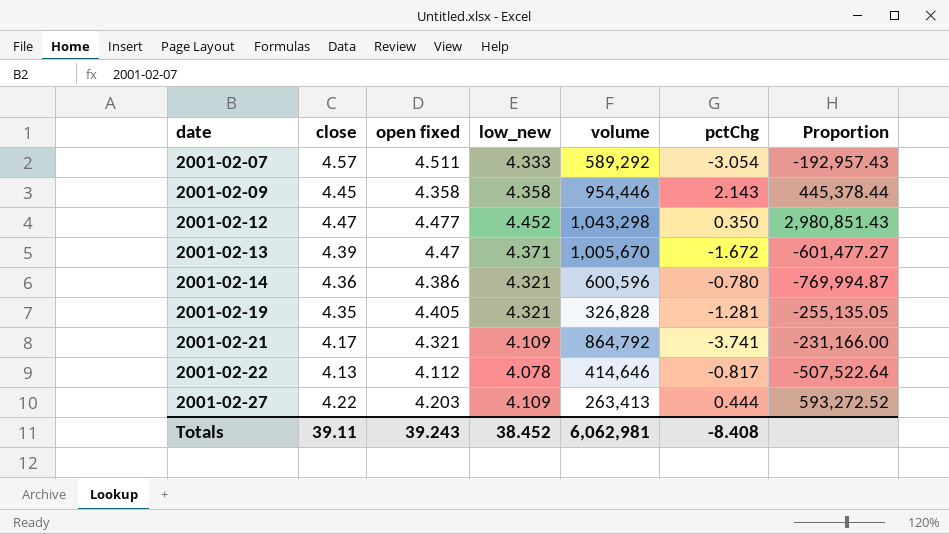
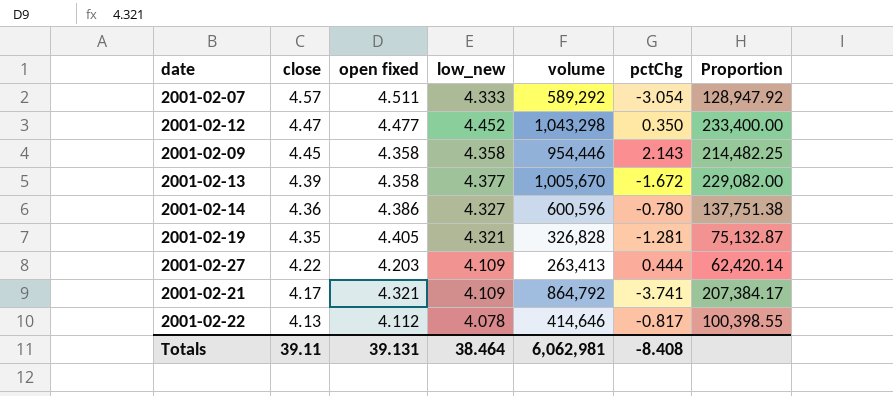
row order: date ascending -> close descending
column Proportion | formula: [volume] / [pctChg] -> [volume] / [close]
2001-02-13 | open fixed: 4.47 -> 4.358
2001-02-13 | low_new: 4.371 -> 4.377
2001-02-14 | low_new: 4.321 -> 4.327
Totals | open fixed: 39.243 -> 39.131
Totals | low_new: 38.452 -> 38.464

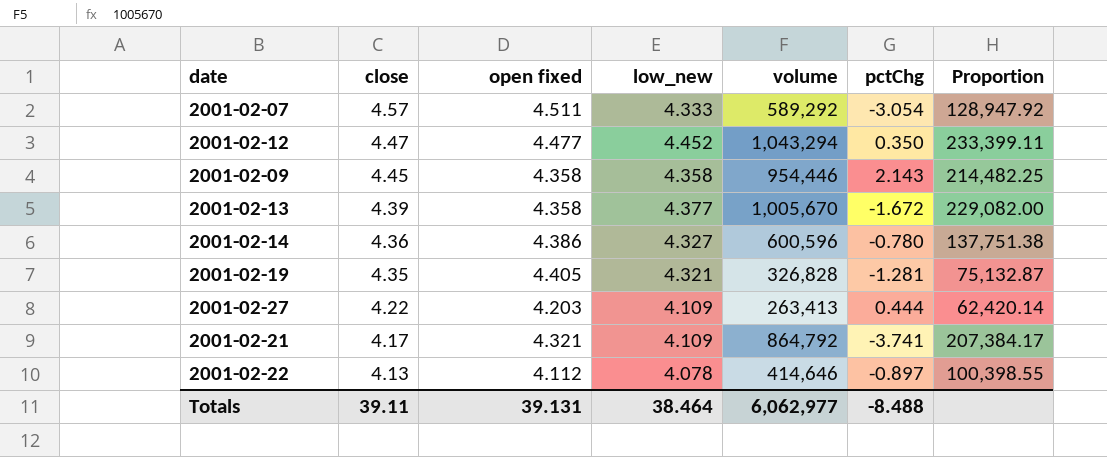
2001-02-12 | volume: 1,043,298 -> 1,043,294
2001-02-12 | Proportion: 233,400.00 -> 233,399.11
2001-02-22 | pctChg: -0.817 -> -0.897
Totals | volume: 6,062,981 -> 6,062,977
Totals | pctChg: -8.408 -> -8.488

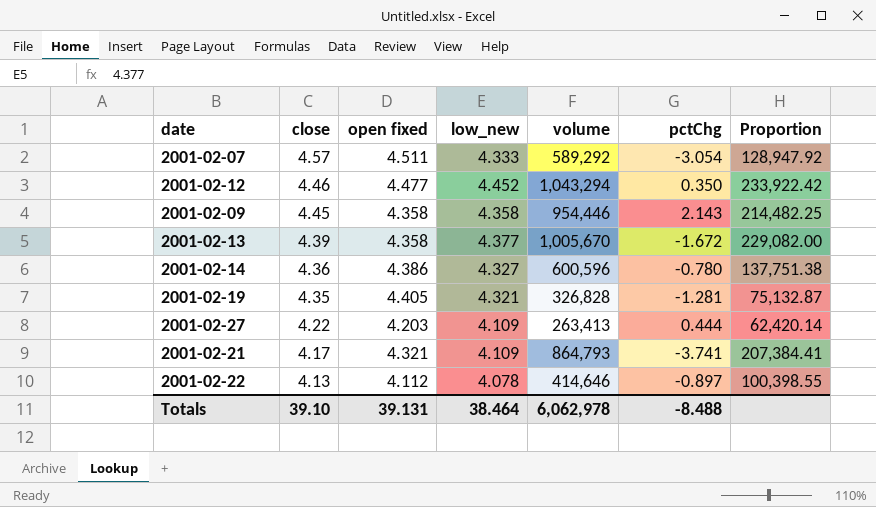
2001-02-12 | close: 4.47 -> 4.46
2001-02-12 | Proportion: 233,399.11 -> 233,922.42
2001-02-21 | volume: 864,792 -> 864,793
2001-02-21 | Proportion: 207,384.17 -> 207,384.41
Totals | close: 39.11 -> 39.10
Totals | volume: 6,062,977 -> 6,062,978

